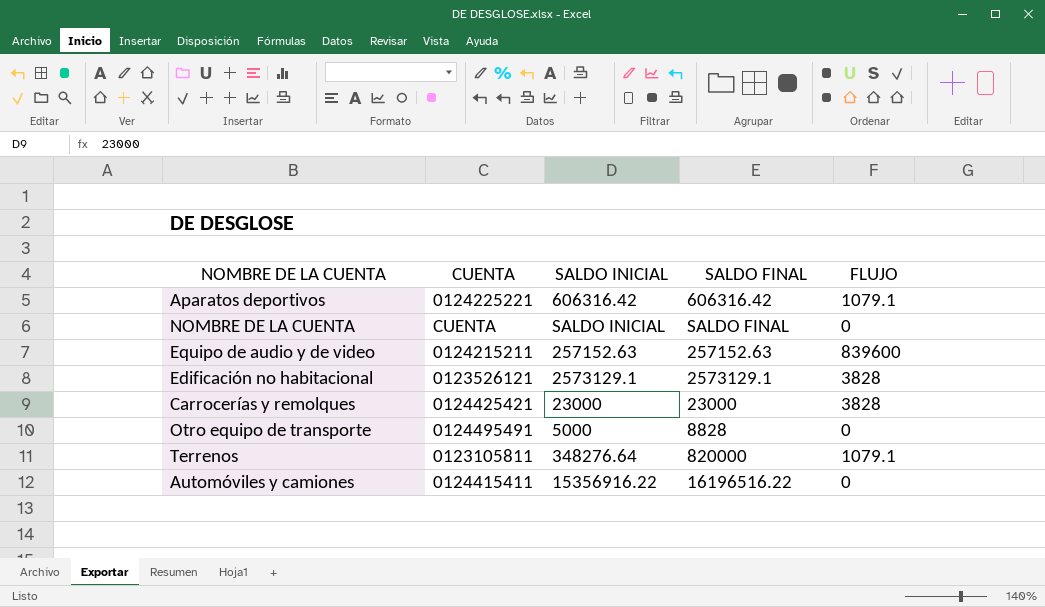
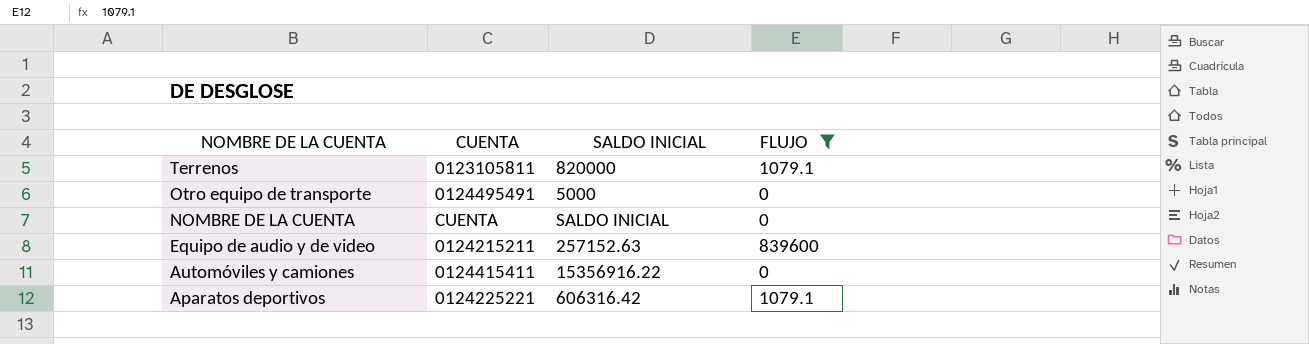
filter: none -> FLUJO != 3828
row order: none -> NOMBRE DE LA CUENTA descending
column SALDO FINAL | position: 4 -> none
Terrenos | SALDO INICIAL: 348276.64 -> 820000

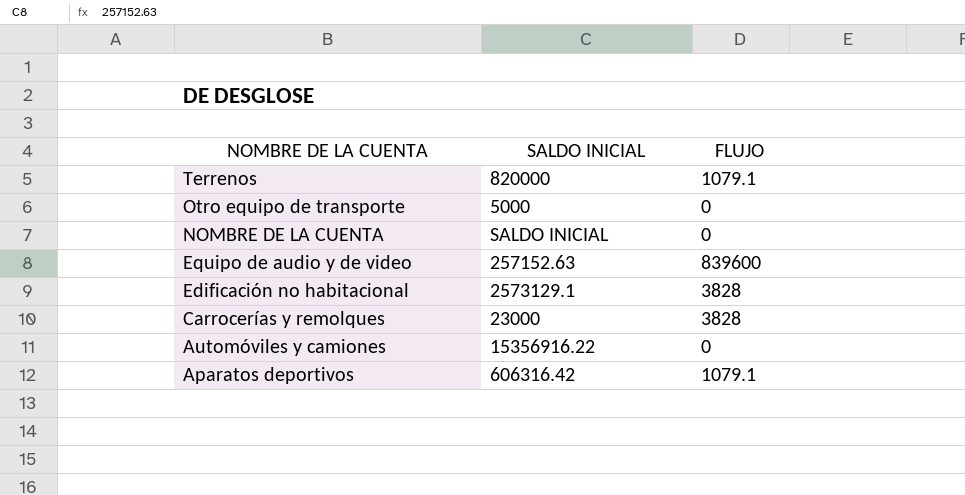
filter: FLUJO != 3828 -> none
column CUENTA | position: 2 -> none

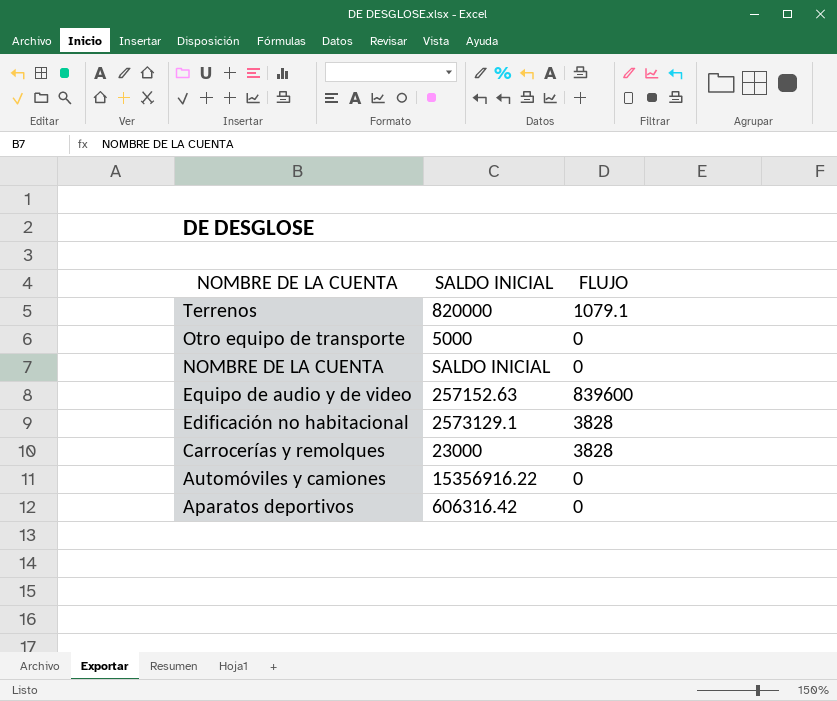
Aparatos deportivos | FLUJO: 1079.1 -> 0

